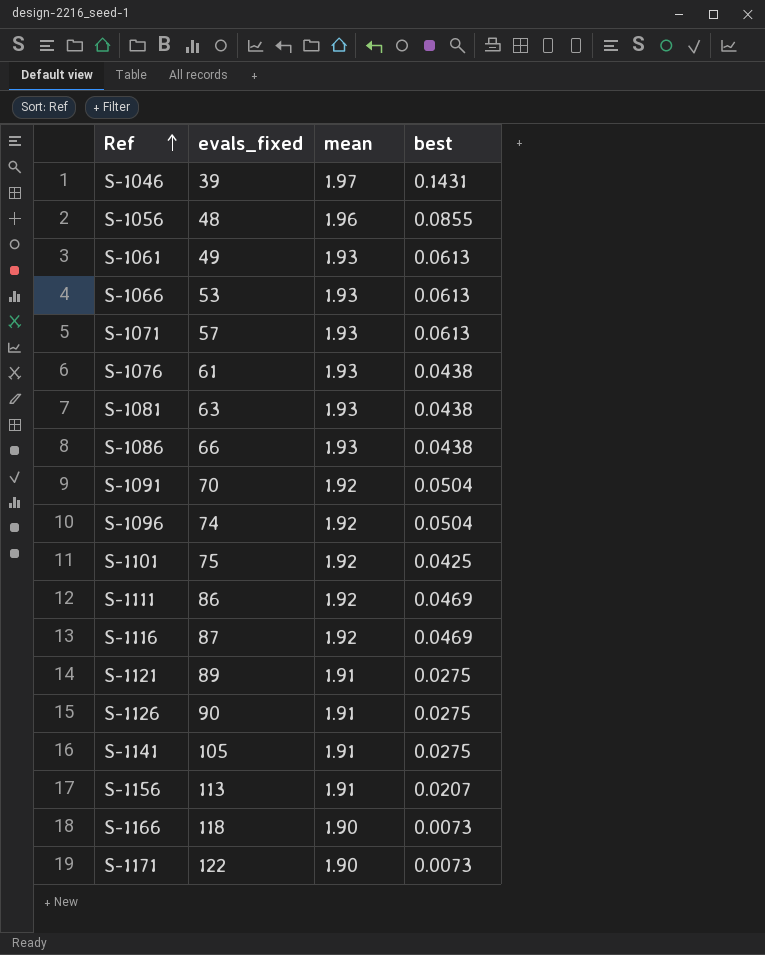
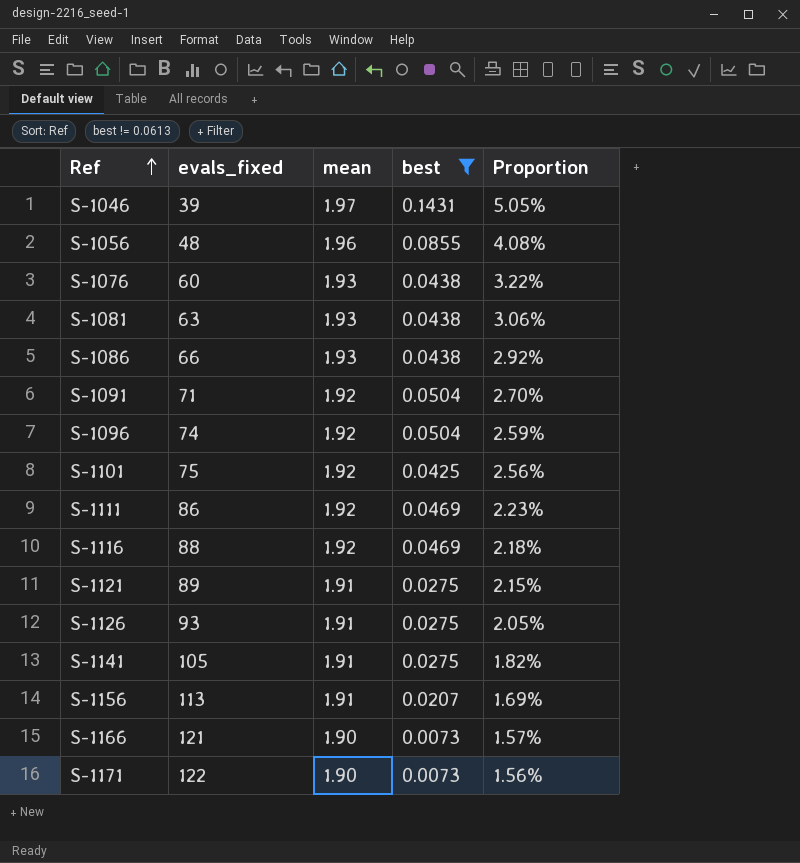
filter: none -> best != 0.0613
column Proportion | formula: none -> [mean] / [evals_fixed]
S-1076 | evals_fixed: 61 -> 60
S-1091 | evals_fixed: 70 -> 71
S-1116 | evals_fixed: 87 -> 88
S-1126 | evals_fixed: 90 -> 93
S-1166 | evals_fixed: 118 -> 121

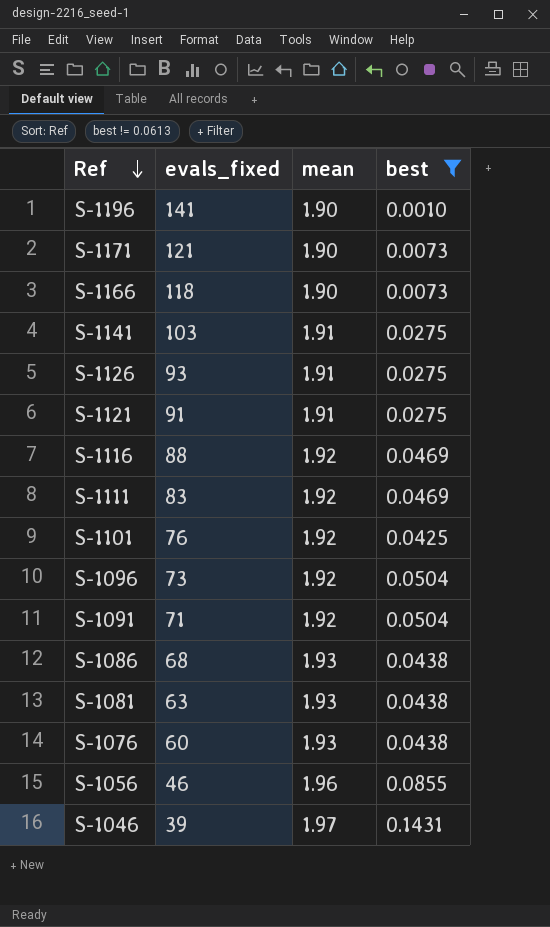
row order: Ref ascending -> Ref descending
column Proportion | formula: [mean] / [evals_fixed] -> none
row S-1156: 113 | 1.91 | 0.0207 | 1.69% -> none
row S-1196: none -> 141 | 1.90 | 0.0010
S-1171 | evals_fixed: 122 -> 121
S-1166 | evals_fixed: 121 -> 118
S-1141 | evals_fixed: 105 -> 103
S-1121 | evals_fixed: 89 -> 91
S-1111 | evals_fixed: 86 -> 83
S-1101 | evals_fixed: 75 -> 76
S-1096 | evals_fixed: 74 -> 73
S-1086 | evals_fixed: 66 -> 68
S-1056 | evals_fixed: 48 -> 46

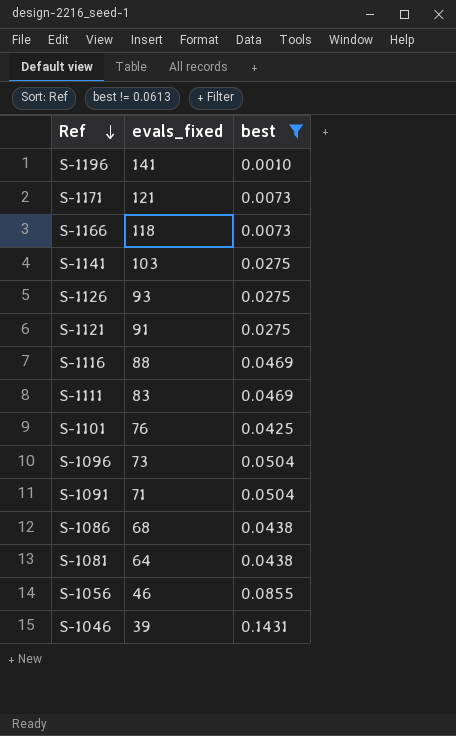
column mean | position: 3 -> none
row S-1076: 60 | 1.93 | 0.0438 -> none
S-1081 | evals_fixed: 63 -> 64

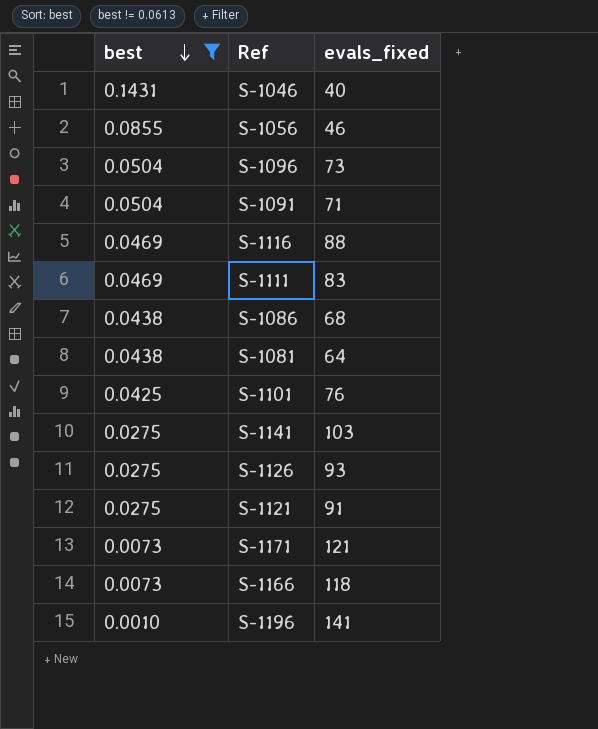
row order: Ref descending -> best descending
column best | position: 3 -> 1
S-1046 | evals_fixed: 39 -> 40

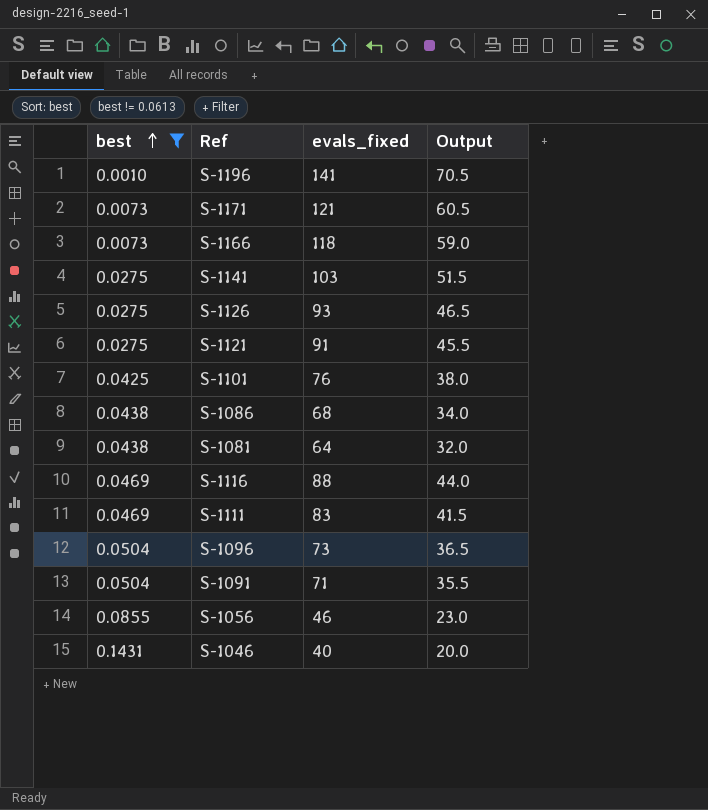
row order: best descending -> best ascending
column Output | formula: none -> [evals_fixed] * 0.5

